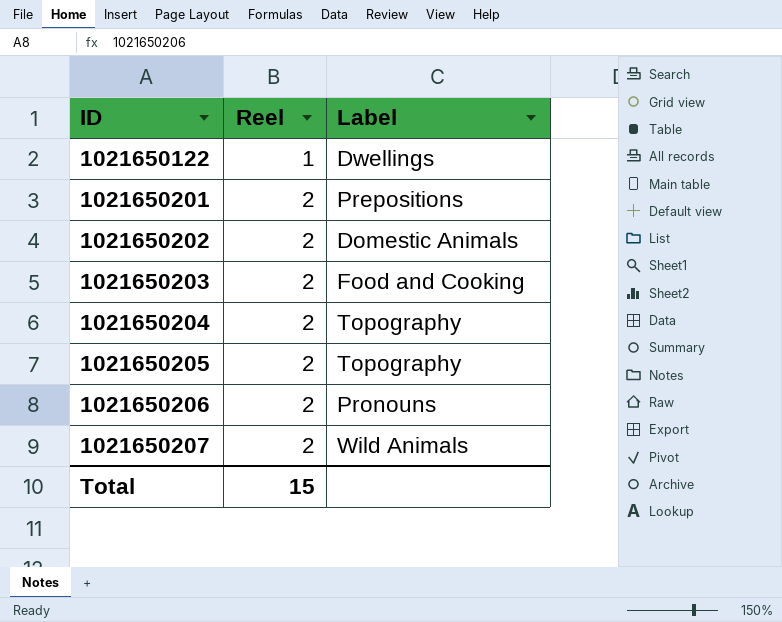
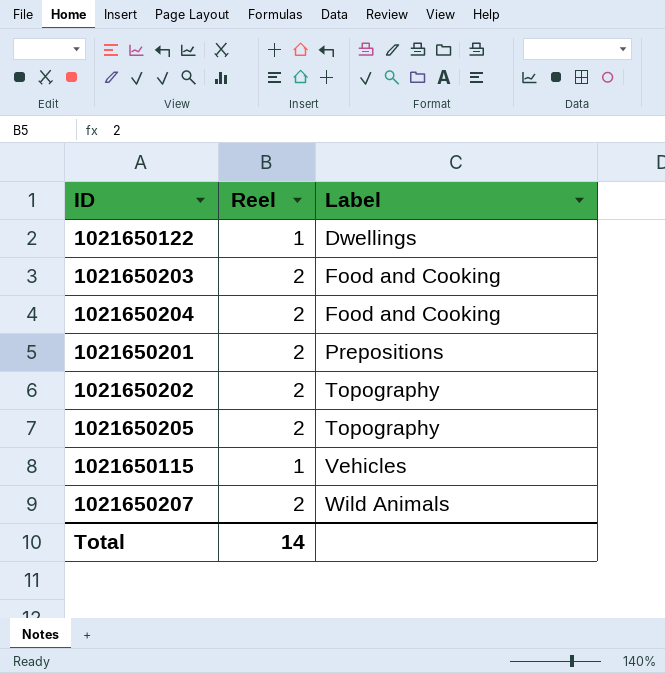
row order: ID ascending -> Label ascending
row 1021650206: 2 | Pronouns -> none
1021650204 | Label: Topography -> Food and Cooking
1021650202 | Label: Domestic Animals -> Topography
row 1021650115: none -> 1 | Vehicles
Total | Reel: 15 -> 14

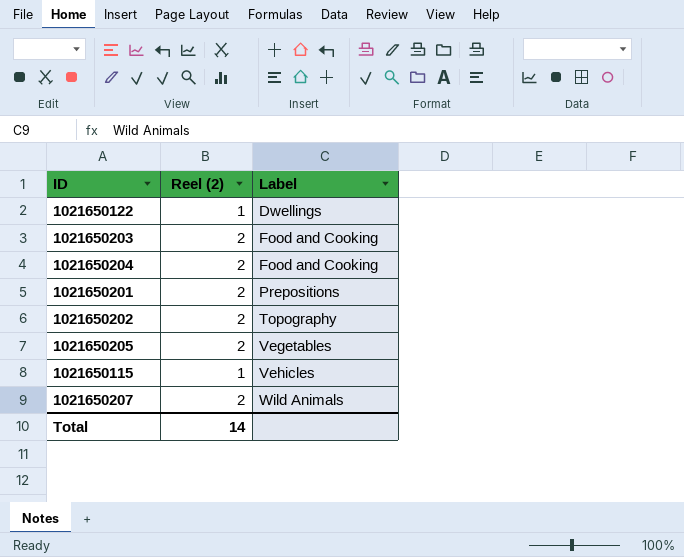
column name: Reel -> Reel (2)
1021650205 | Label: Topography -> Vegetables

